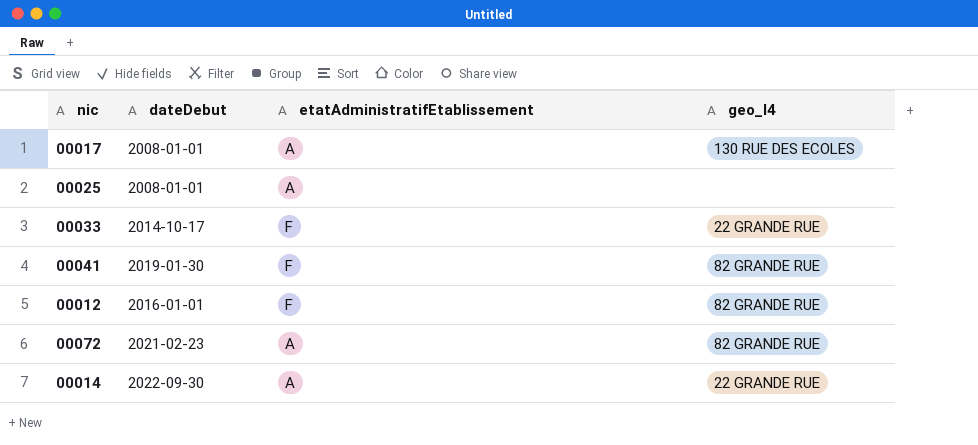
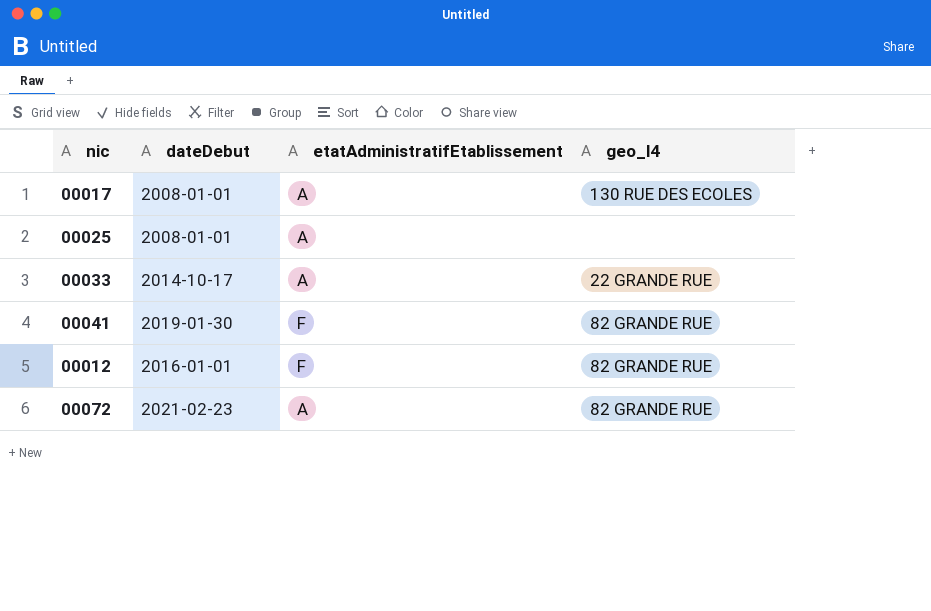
row 00014: 2022-09-30 | A | 22 GRANDE RUE -> none
00033 | etatAdministratifEtablissement: F -> A

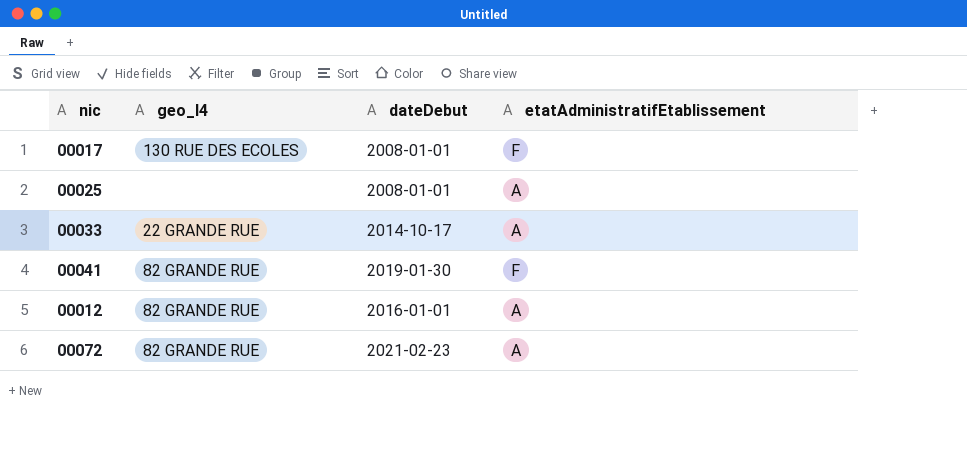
column geo_l4 | position: 4 -> 2
00017 | etatAdministratifEtablissement: A -> F
00012 | etatAdministratifEtablissement: F -> A

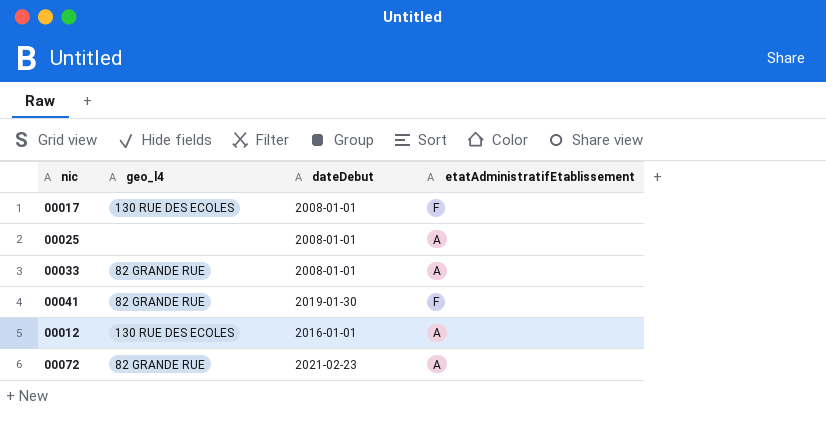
00033 | geo_l4: 22 GRANDE RUE -> 82 GRANDE RUE
00033 | dateDebut: 2014-10-17 -> 2008-01-01
00012 | geo_l4: 82 GRANDE RUE -> 130 RUE DES ECOLES

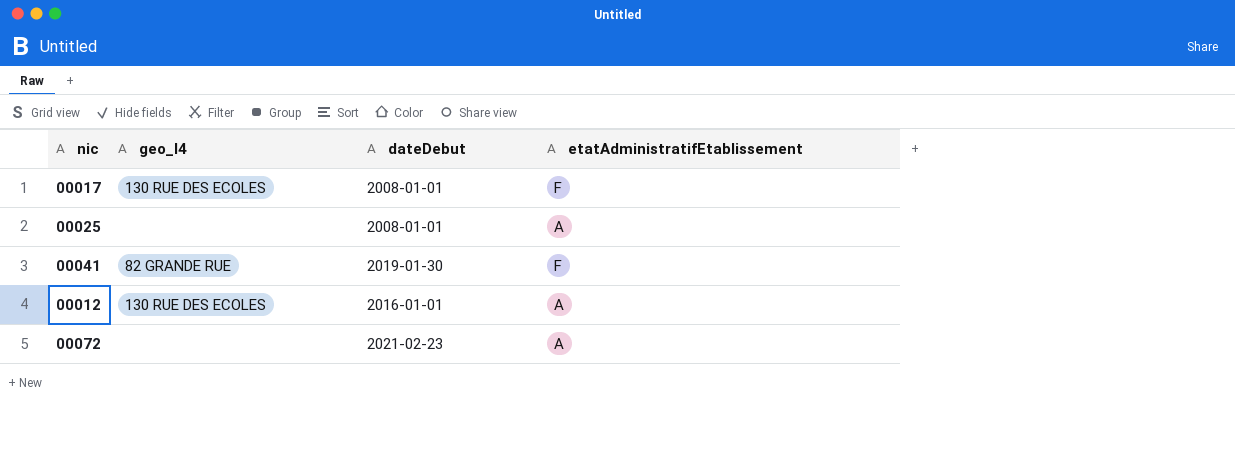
row 00033: 82 GRANDE RUE | 2008-01-01 | A -> none
00072 | geo_l4: 82 GRANDE RUE -> none

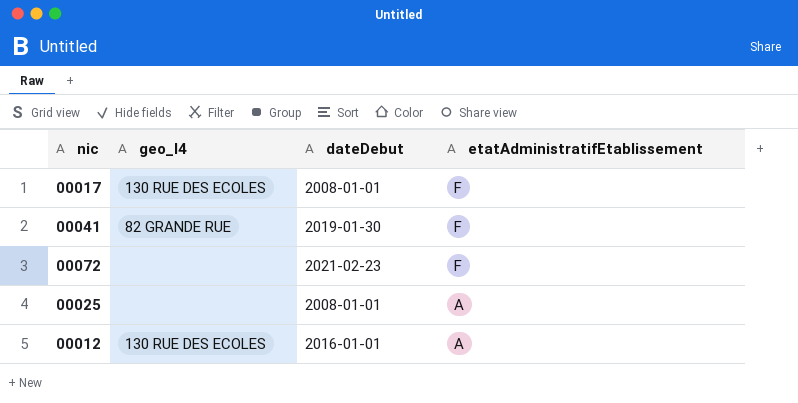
row order: none -> etatAdministratifEtablissement descending
00072 | etatAdministratifEtablissement: A -> F

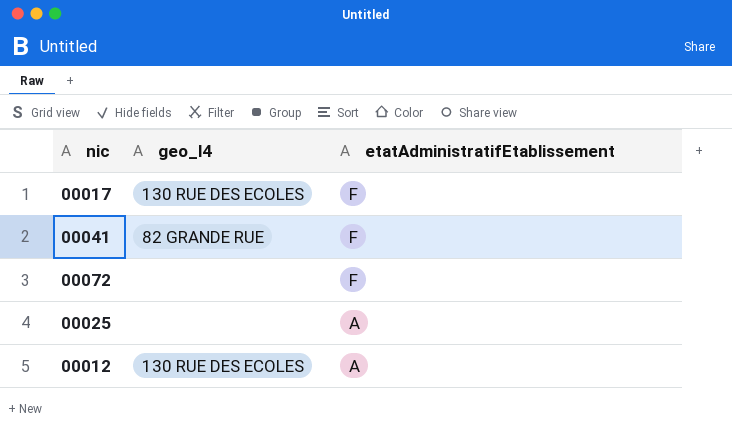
column dateDebut | position: 3 -> none

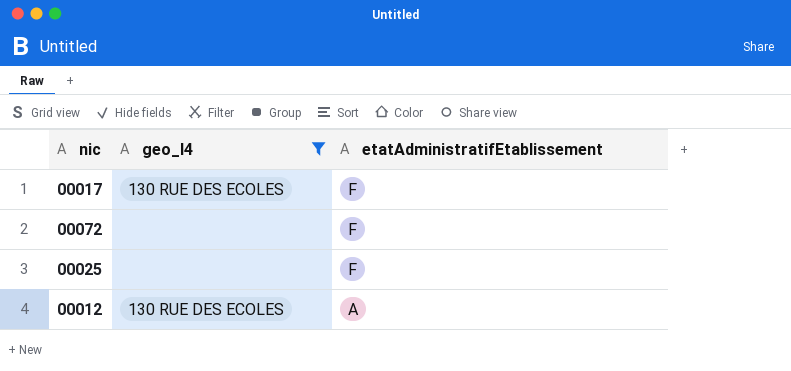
filter: none -> geo_l4 != 82 GRANDE RUE
00025 | etatAdministratifEtablissement: A -> F

